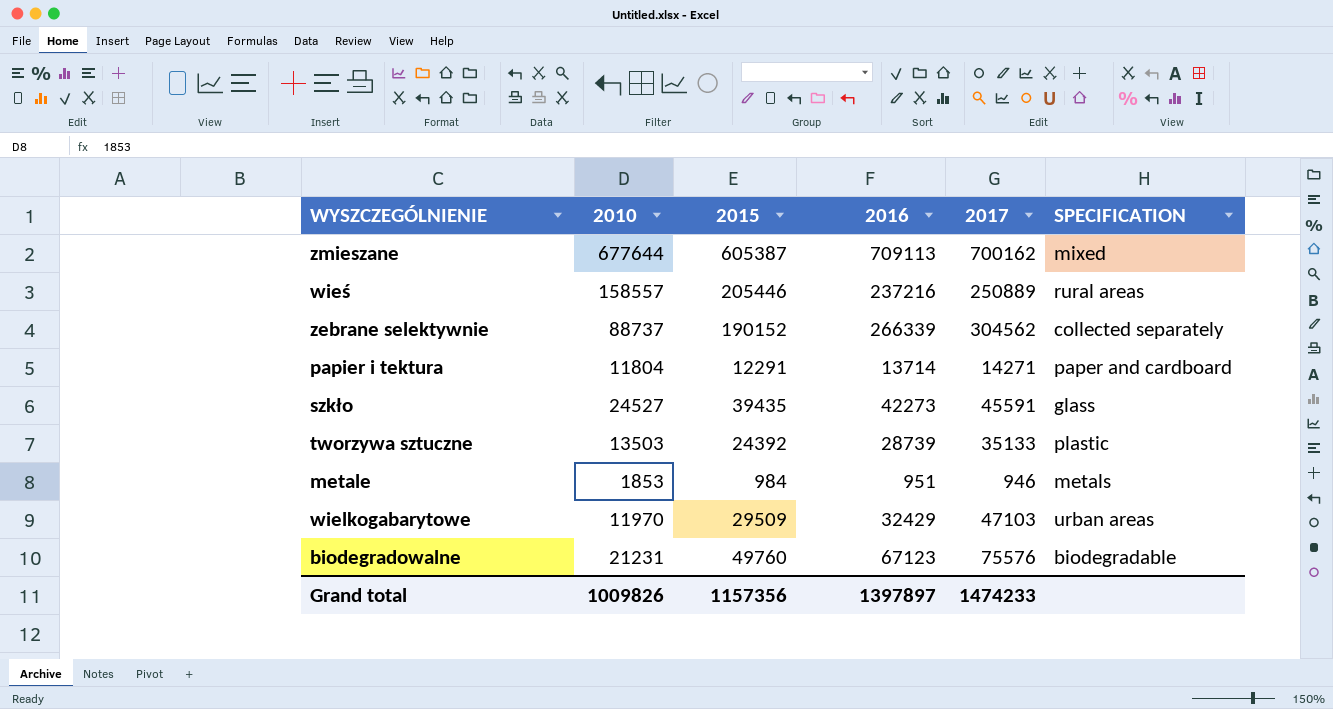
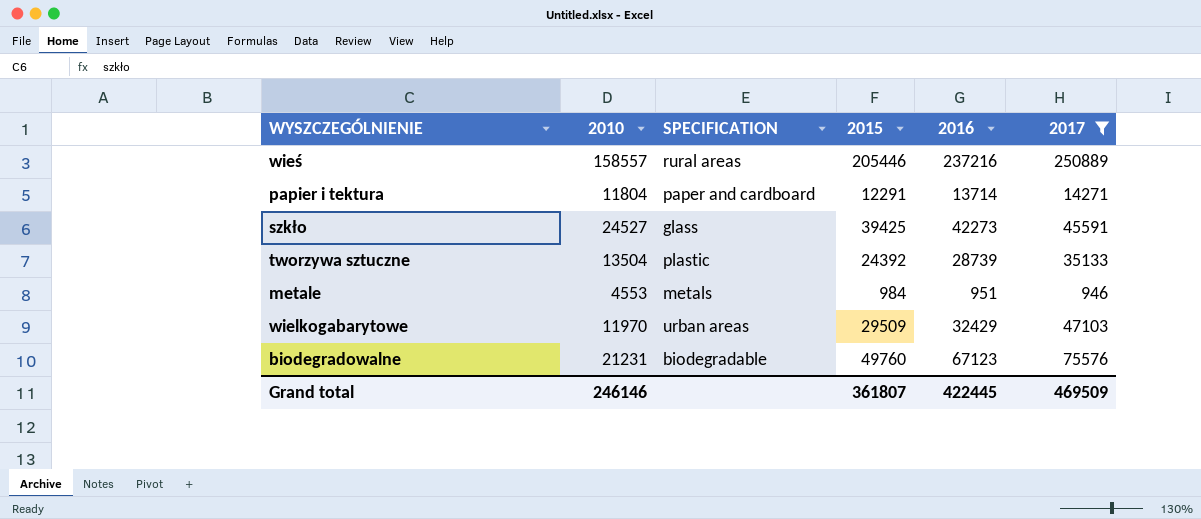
filter: none -> 2017 <= 250889
column SPECIFICATION | position: 6 -> 3
szkło | 2015: 39435 -> 39425
tworzywa sztuczne | 2010: 13503 -> 13504
metale | 2010: 1853 -> 4553
Grand total | 2010: 1009826 -> 246146
Grand total | 2015: 1157356 -> 361807
Grand total | 2016: 1397897 -> 422445
Grand total | 2017: 1474233 -> 469509

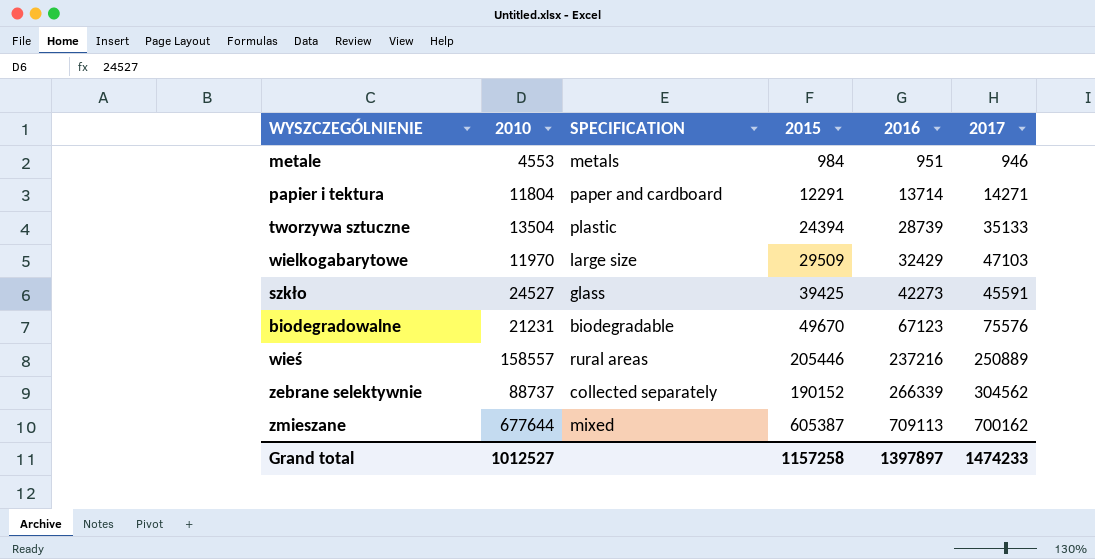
filter: 2017 <= 250889 -> none
row order: none -> 2016 ascending
tworzywa sztuczne | 2015: 24392 -> 24394
wielkogabarytowe | SPECIFICATION: urban areas -> large size
biodegradowalne | 2015: 49760 -> 49670
Grand total | 2010: 246146 -> 1012527
Grand total | 2015: 361807 -> 1157258
Grand total | 2016: 422445 -> 1397897
Grand total | 2017: 469509 -> 1474233

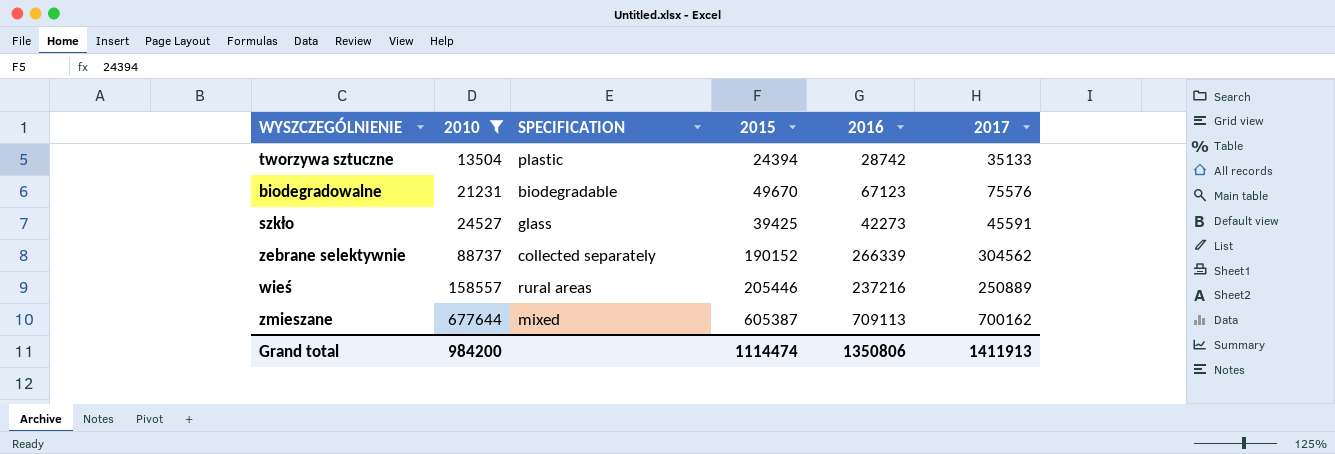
filter: none -> 2010 >= 13504
row order: 2016 ascending -> 2010 ascending
tworzywa sztuczne | 2016: 28739 -> 28742
Grand total | 2010: 1012527 -> 984200
Grand total | 2015: 1157258 -> 1114474
Grand total | 2016: 1397897 -> 1350806
Grand total | 2017: 1474233 -> 1411913

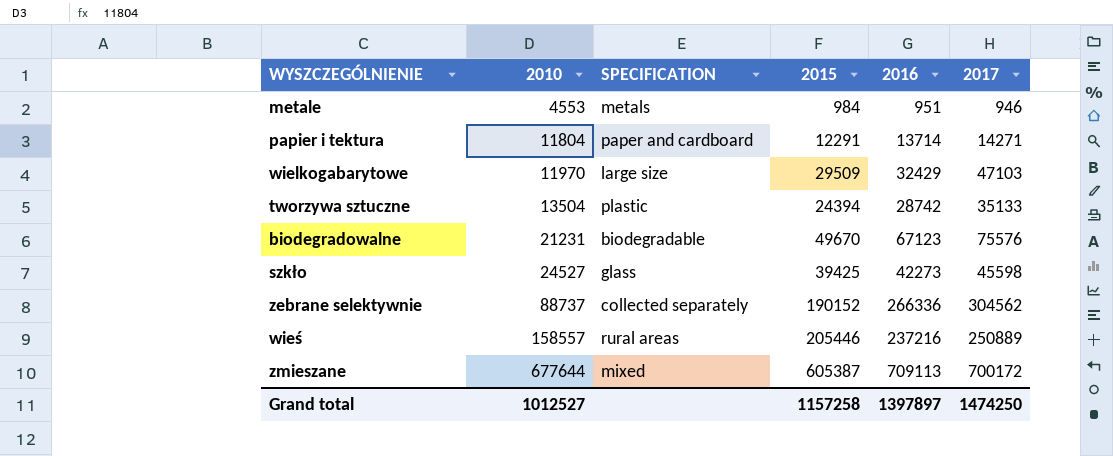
filter: 2010 >= 13504 -> none
szkło | 2017: 45591 -> 45598
zebrane selektywnie | 2016: 266339 -> 266336
zmieszane | 2017: 700162 -> 700172
Grand total | 2010: 984200 -> 1012527
Grand total | 2015: 1114474 -> 1157258
Grand total | 2016: 1350806 -> 1397897
Grand total | 2017: 1411913 -> 1474250

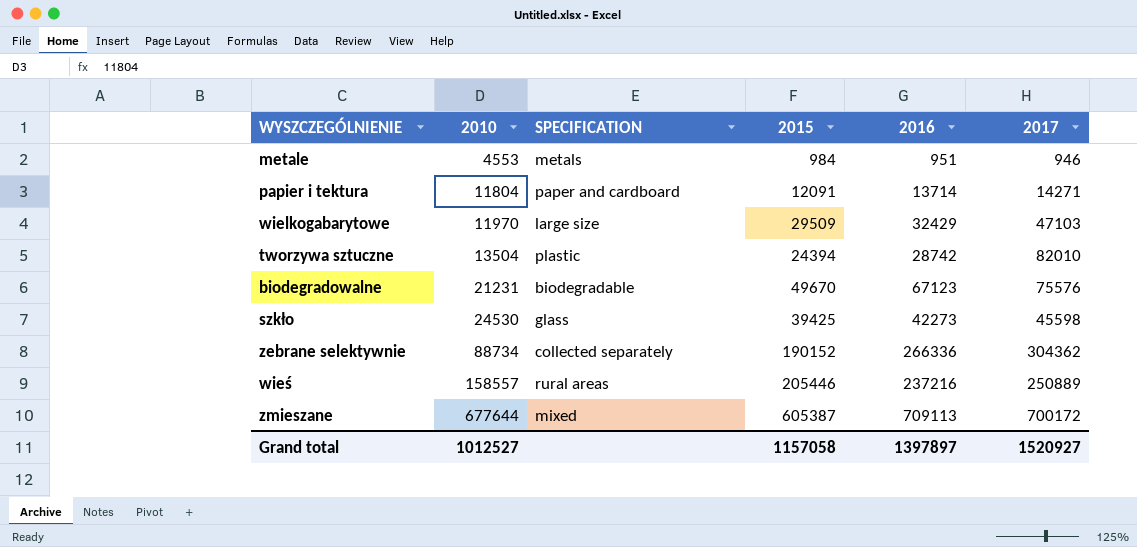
papier i tektura | 2015: 12291 -> 12091
tworzywa sztuczne | 2017: 35133 -> 82010
szkło | 2010: 24527 -> 24530
zebrane selektywnie | 2010: 88737 -> 88734
zebrane selektywnie | 2017: 304562 -> 304362
Grand total | 2015: 1157258 -> 1157058
Grand total | 2017: 1474250 -> 1520927

